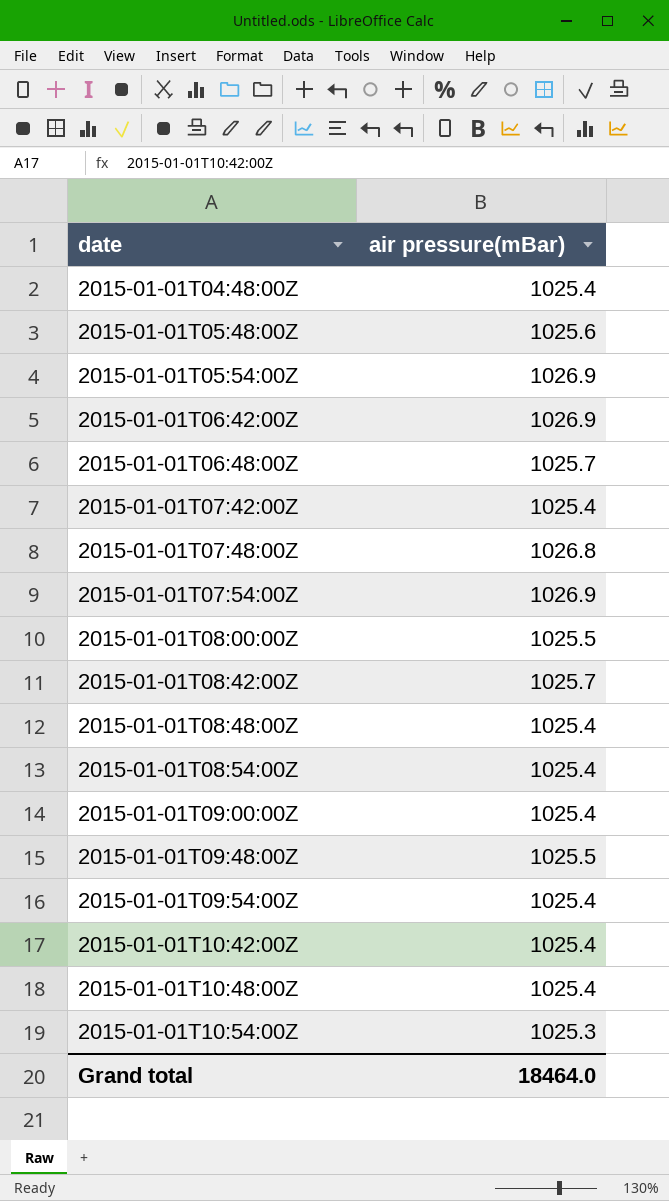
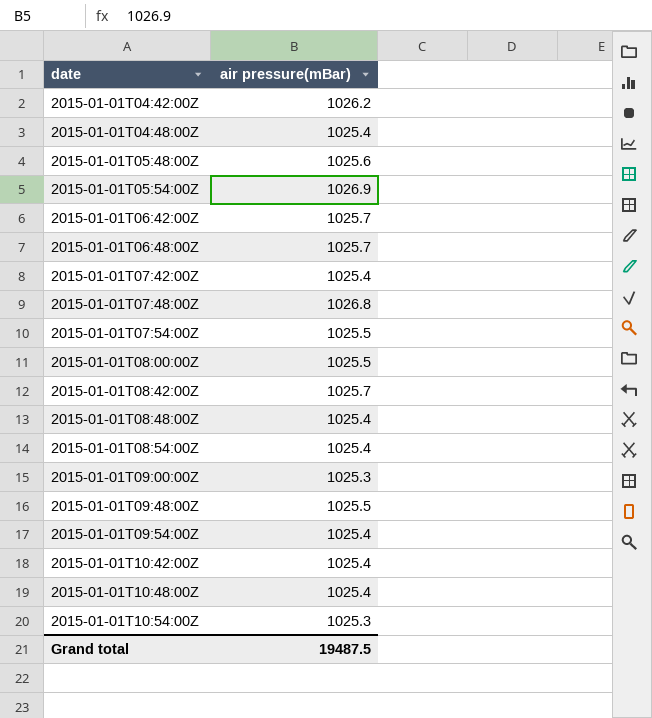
row 2015-01-01T04:42:00Z: none -> 1026.2
2015-01-01T06:42:00Z | air pressure(mBar): 1026.9 -> 1025.7
2015-01-01T07:54:00Z | air pressure(mBar): 1026.9 -> 1025.5
2015-01-01T09:00:00Z | air pressure(mBar): 1025.4 -> 1025.3
Grand total | air pressure(mBar): 18464.0 -> 19487.5

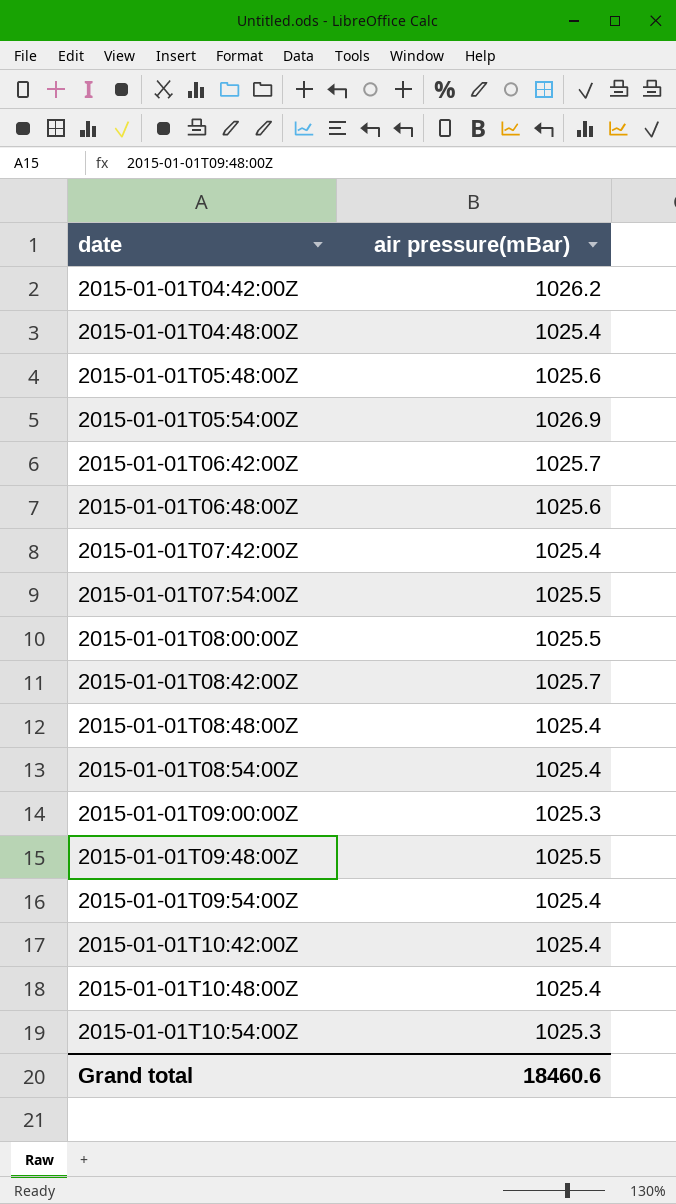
row 2015-01-01T07:48:00Z: 1026.8 -> none
2015-01-01T06:48:00Z | air pressure(mBar): 1025.7 -> 1025.6
Grand total | air pressure(mBar): 19487.5 -> 18460.6

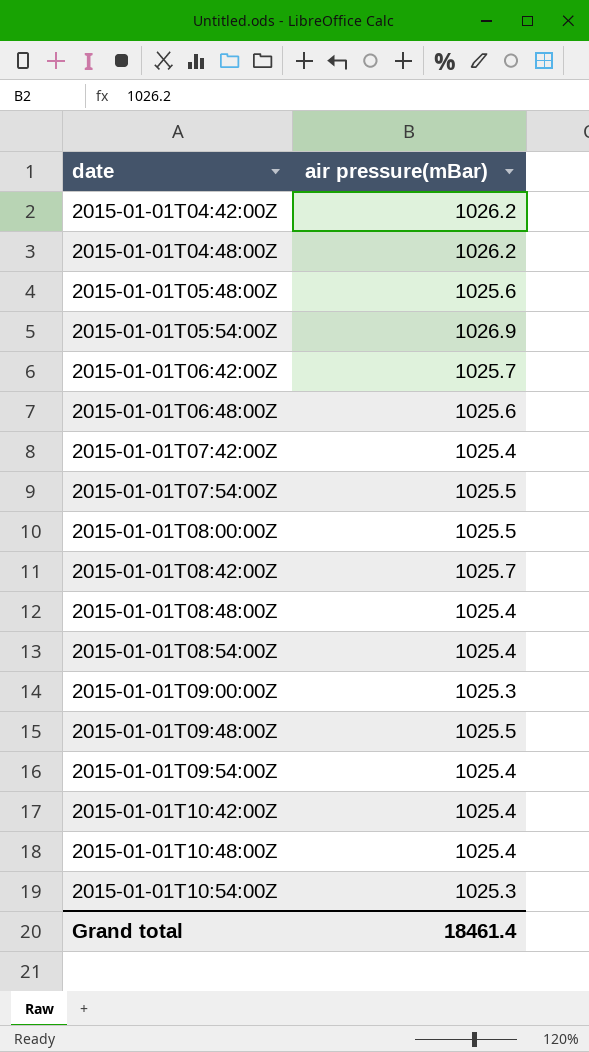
2015-01-01T04:48:00Z | air pressure(mBar): 1025.4 -> 1026.2
Grand total | air pressure(mBar): 18460.6 -> 18461.4

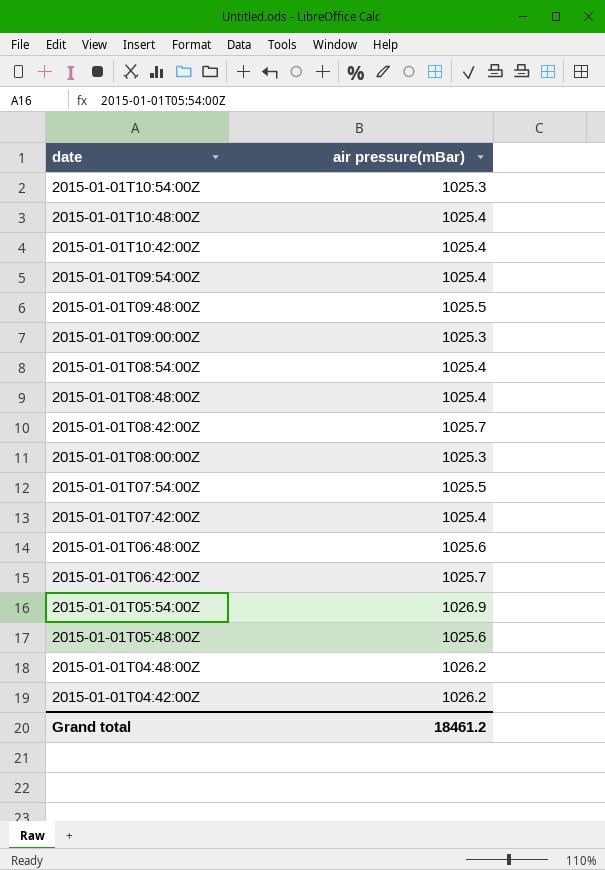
row order: date ascending -> date descending
2015-01-01T08:00:00Z | air pressure(mBar): 1025.5 -> 1025.3
Grand total | air pressure(mBar): 18461.4 -> 18461.2

